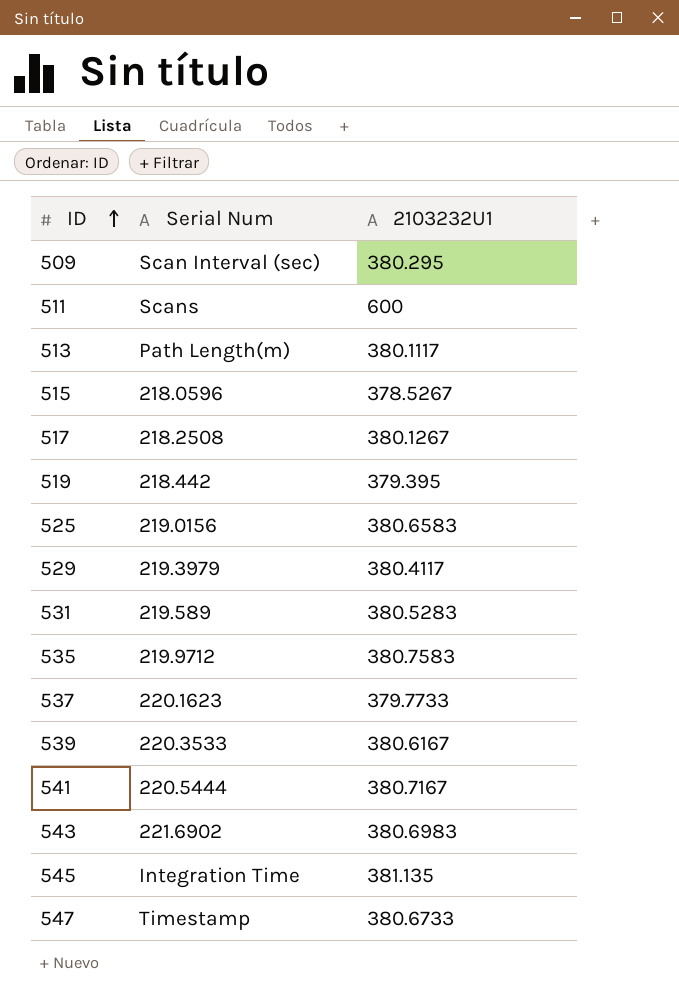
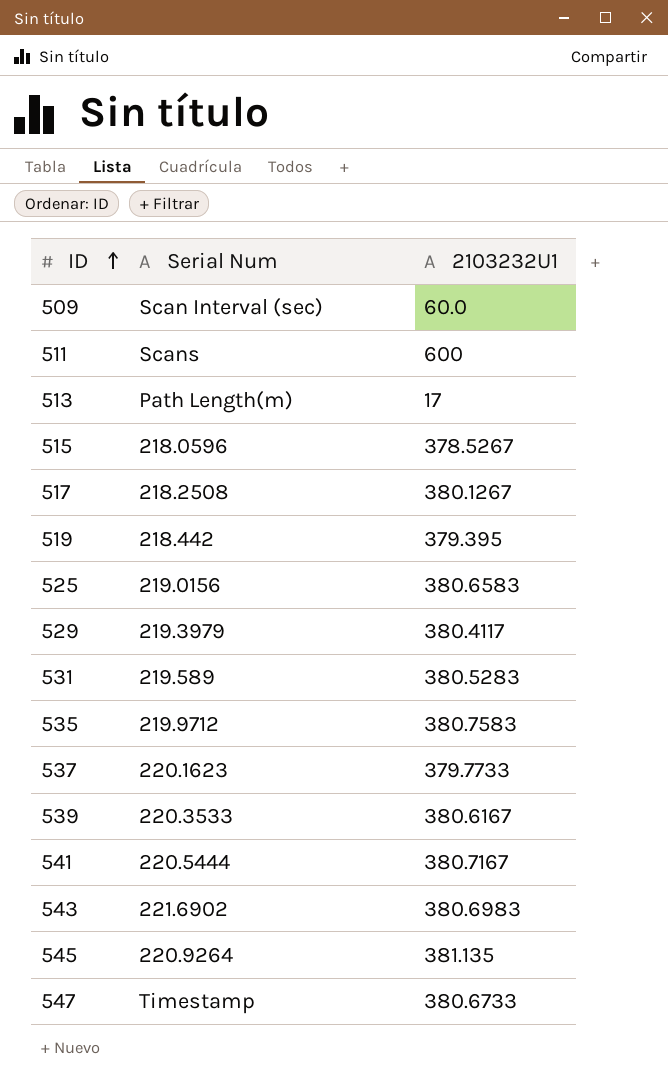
509 | 2103232U1: 380.295 -> 60.0
513 | 2103232U1: 380.1117 -> 17
545 | Serial Num: Integration Time -> 220.9264

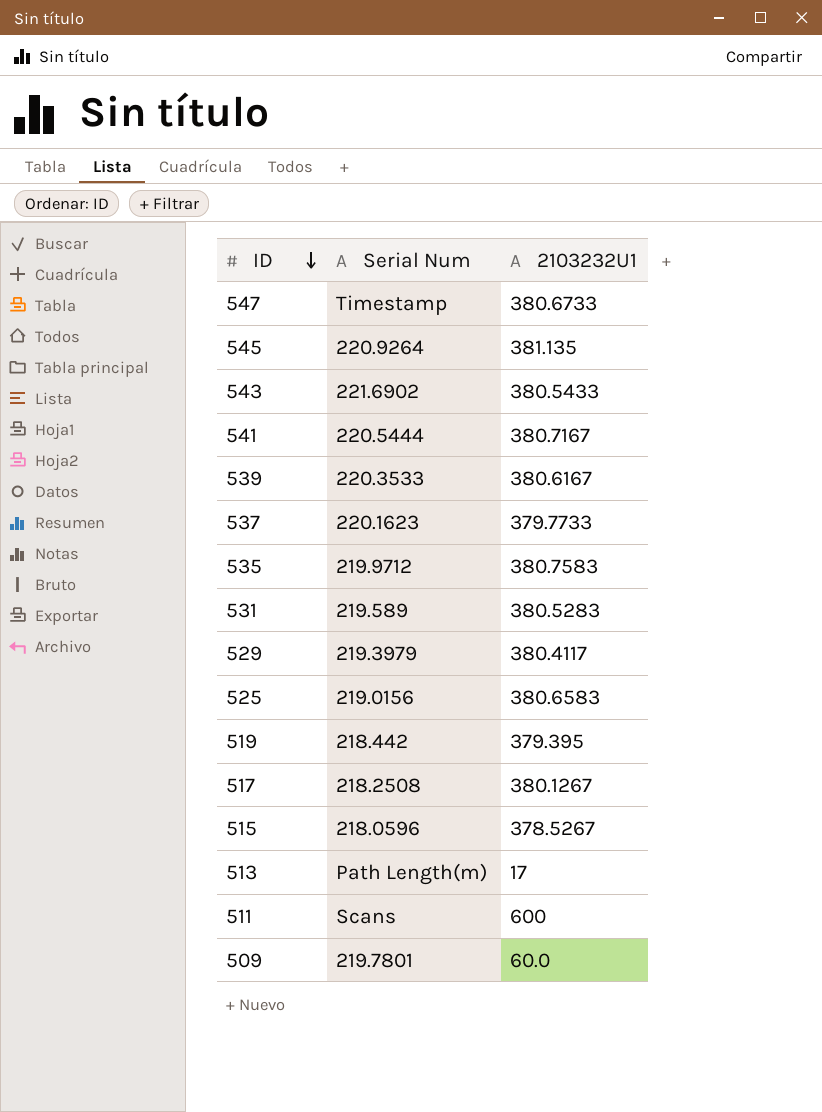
row order: ID ascending -> ID descending
543 | 2103232U1: 380.6983 -> 380.5433
509 | Serial Num: Scan Interval (sec) -> 219.7801

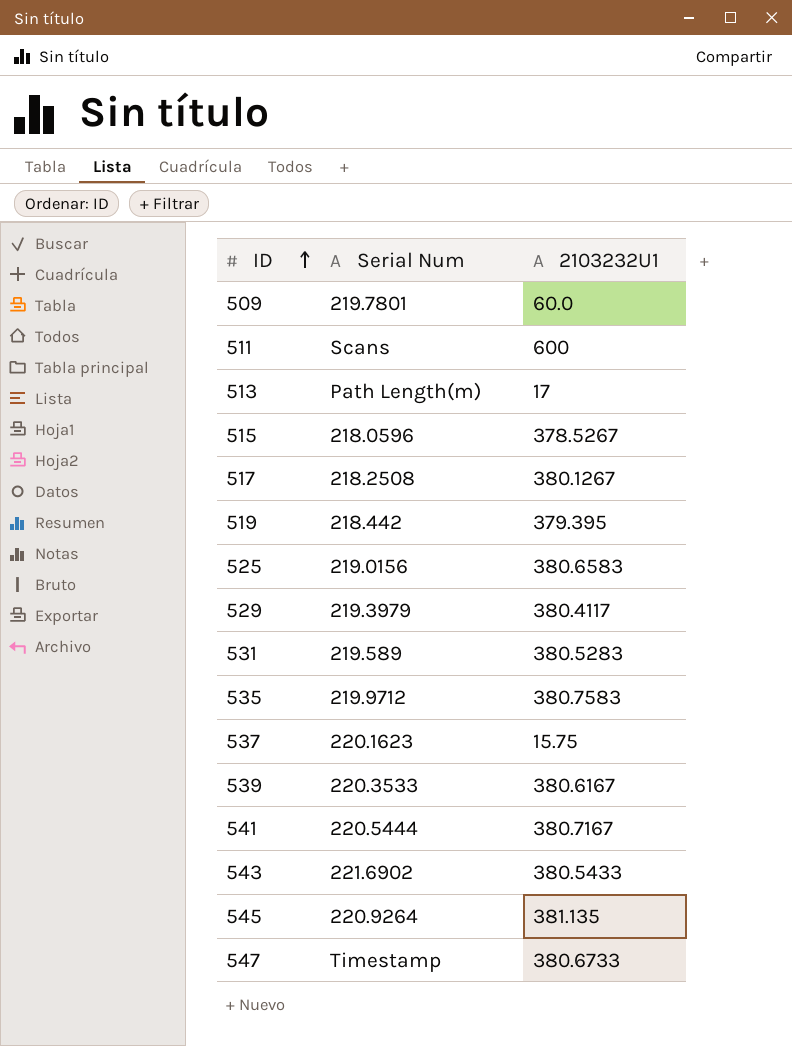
row order: ID descending -> ID ascending
537 | 2103232U1: 379.7733 -> 15.75

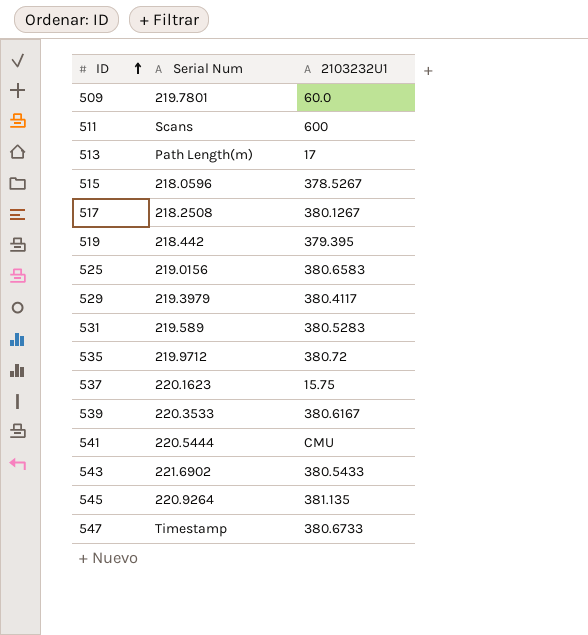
535 | 2103232U1: 380.7583 -> 380.72
541 | 2103232U1: 380.7167 -> CMU

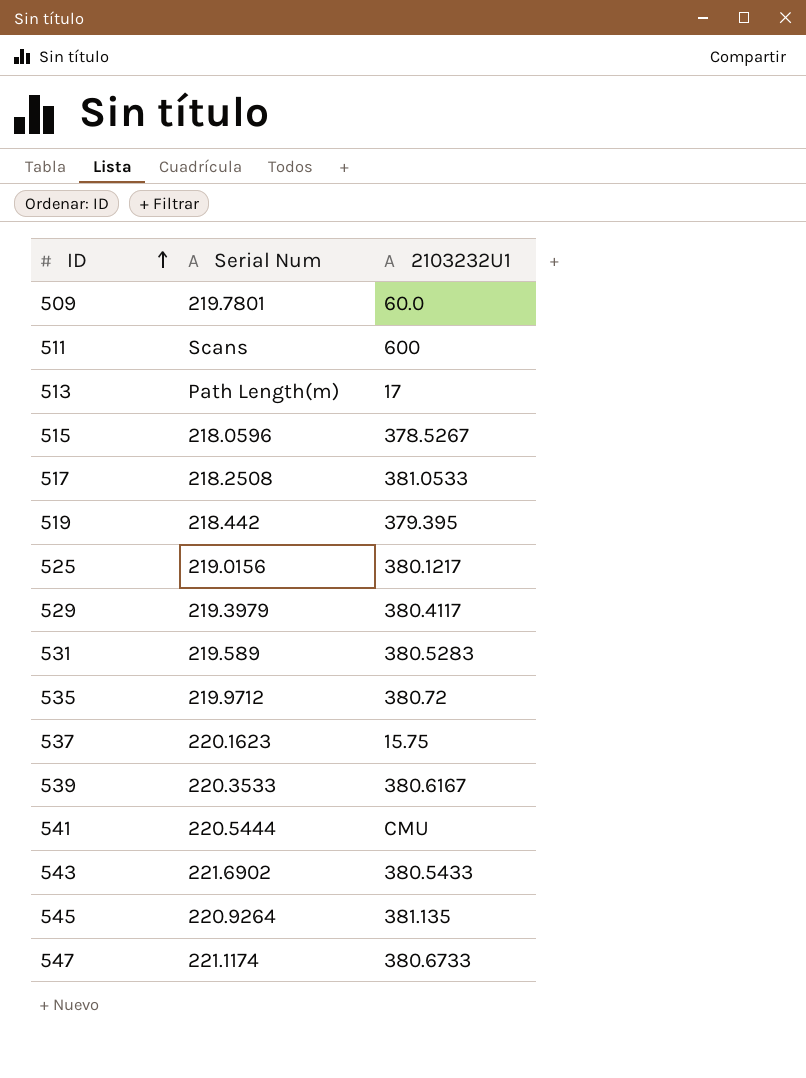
517 | 2103232U1: 380.1267 -> 381.0533
525 | 2103232U1: 380.6583 -> 380.1217
547 | Serial Num: Timestamp -> 221.1174

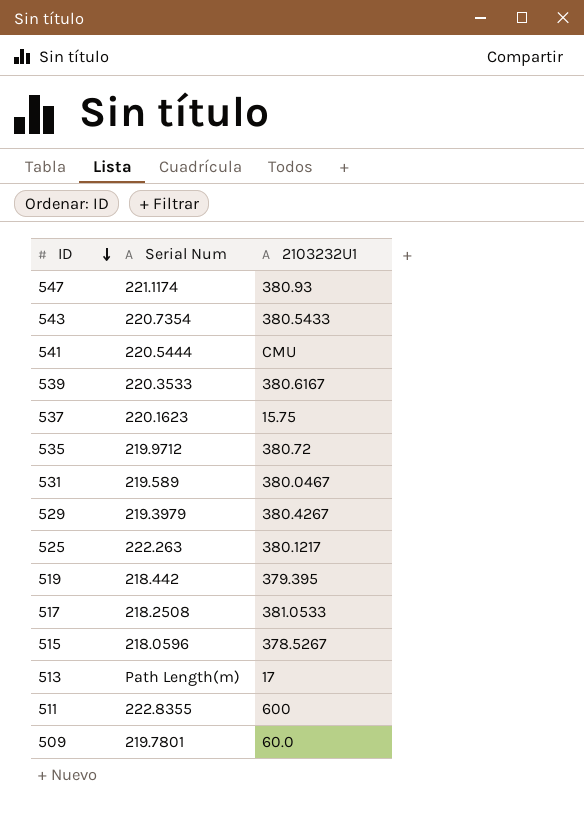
row order: ID ascending -> ID descending
row 545: 220.9264 | 381.135 -> none
547 | 2103232U1: 380.6733 -> 380.93
543 | Serial Num: 221.6902 -> 220.7354
531 | 2103232U1: 380.5283 -> 380.0467
529 | 2103232U1: 380.4117 -> 380.4267
525 | Serial Num: 219.0156 -> 222.263
511 | Serial Num: Scans -> 222.8355

